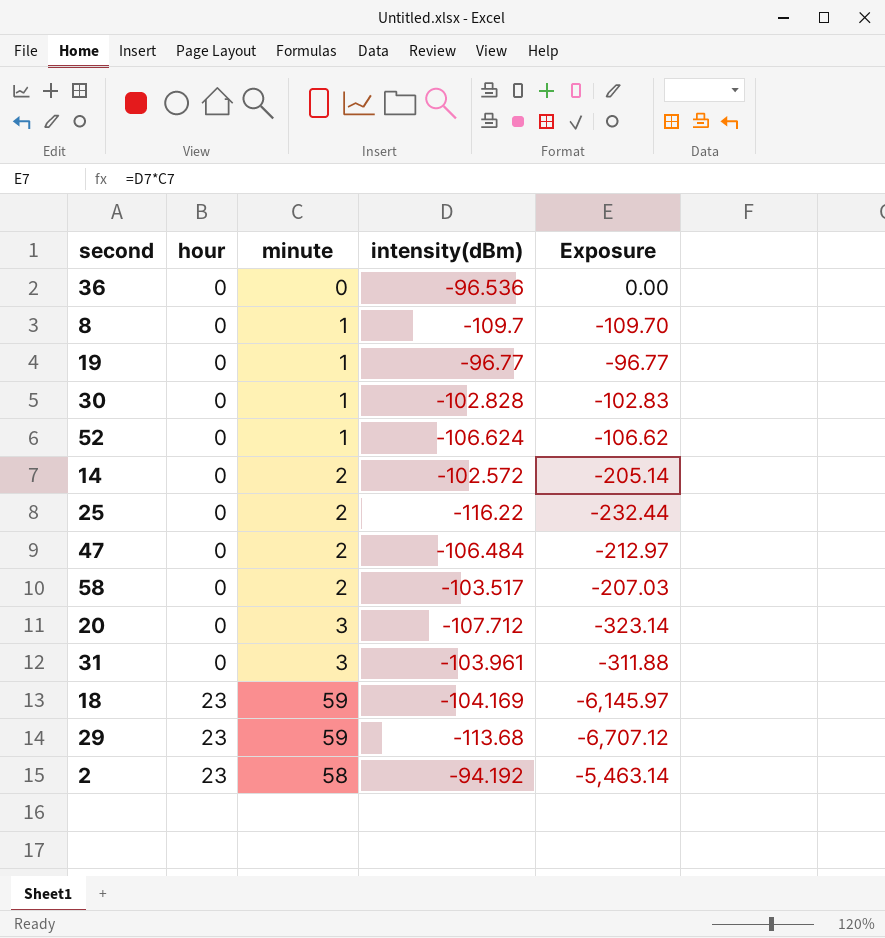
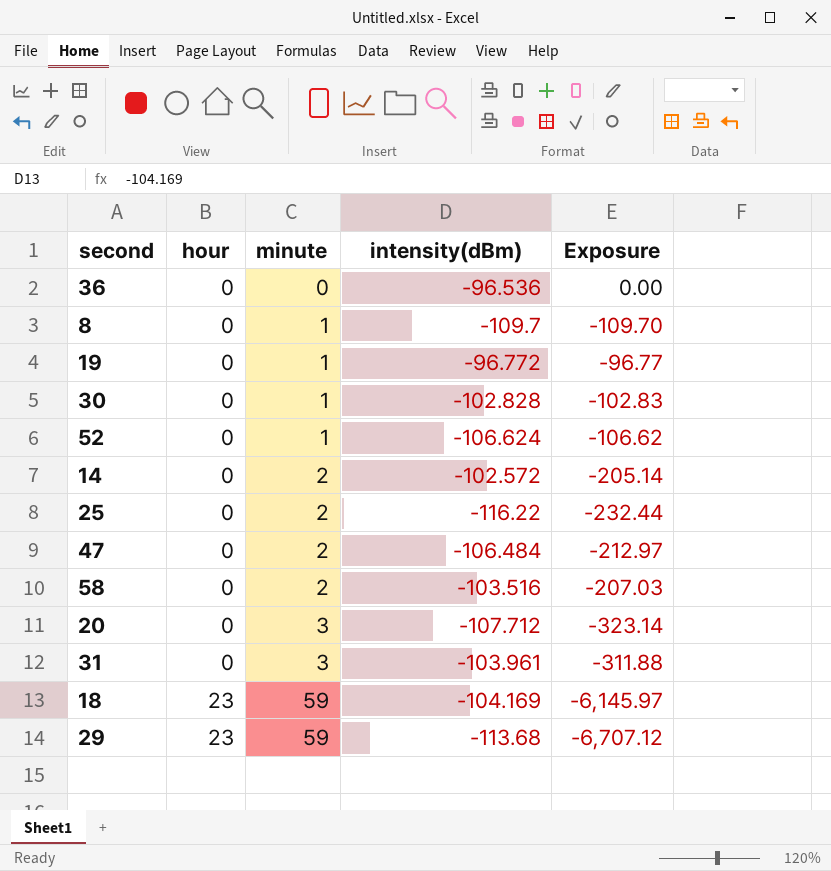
row 2: 23 | 58 | -94.192 | -5,463.14 -> none
19 | intensity(dBm): -96.77 -> -96.772
58 | intensity(dBm): -103.517 -> -103.516

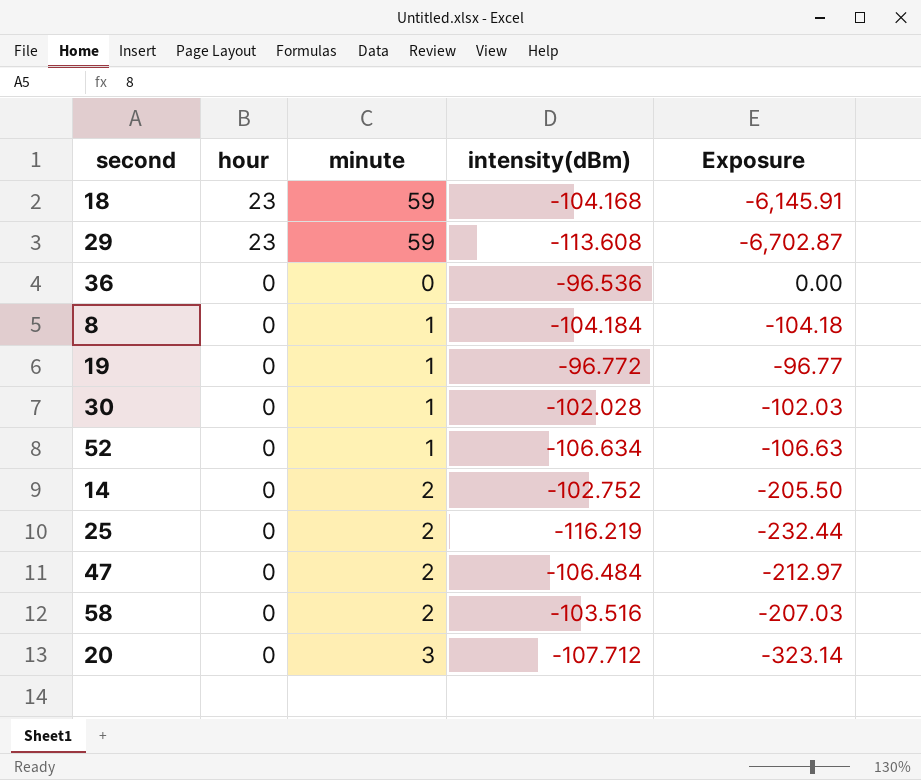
row order: hour ascending -> hour descending
row 31: 0 | 3 | -103.961 | -311.88 -> none
18 | intensity(dBm): -104.169 -> -104.168
18 | Exposure: -6,145.97 -> -6,145.91
29 | intensity(dBm): -113.68 -> -113.608
29 | Exposure: -6,707.12 -> -6,702.87
8 | intensity(dBm): -109.7 -> -104.184
8 | Exposure: -109.70 -> -104.18
30 | intensity(dBm): -102.828 -> -102.028
30 | Exposure: -102.83 -> -102.03
52 | intensity(dBm): -106.624 -> -106.634
52 | Exposure: -106.62 -> -106.63
14 | intensity(dBm): -102.572 -> -102.752
14 | Exposure: -205.14 -> -205.50
25 | intensity(dBm): -116.22 -> -116.219

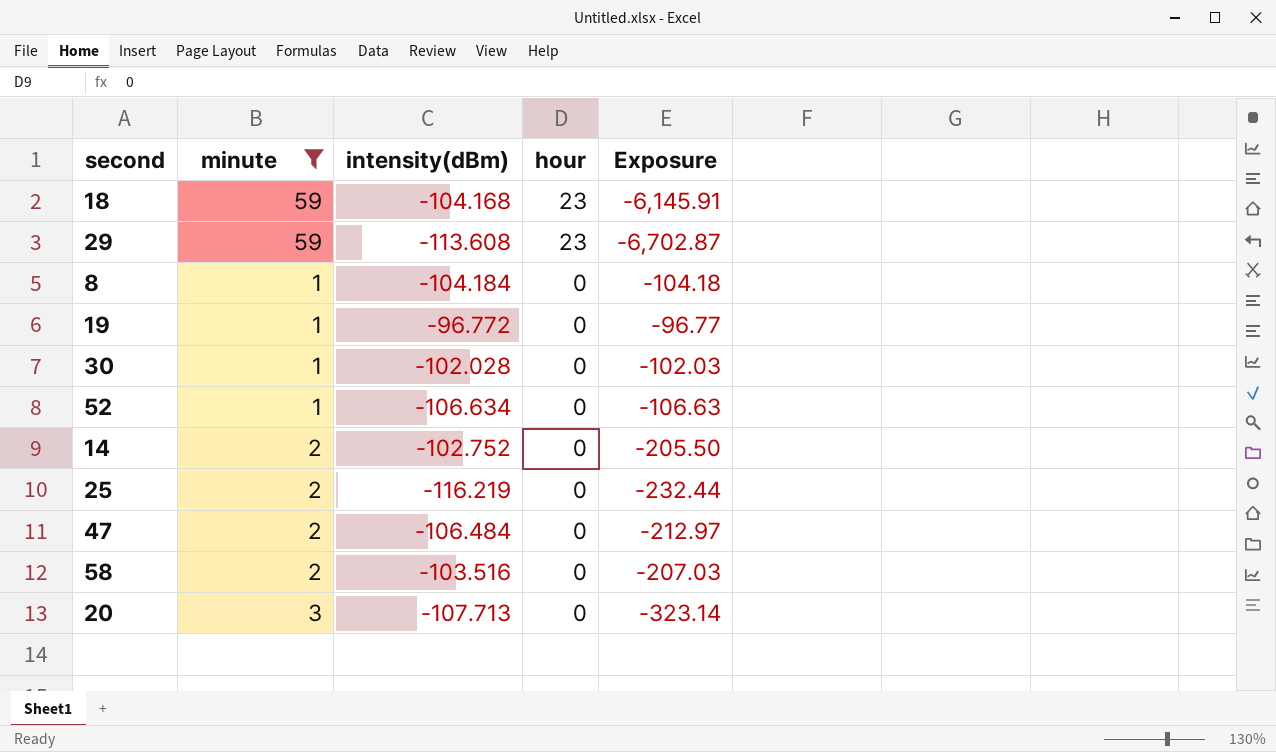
filter: none -> minute != 0
column hour | position: 2 -> 4
20 | intensity(dBm): -107.712 -> -107.713

